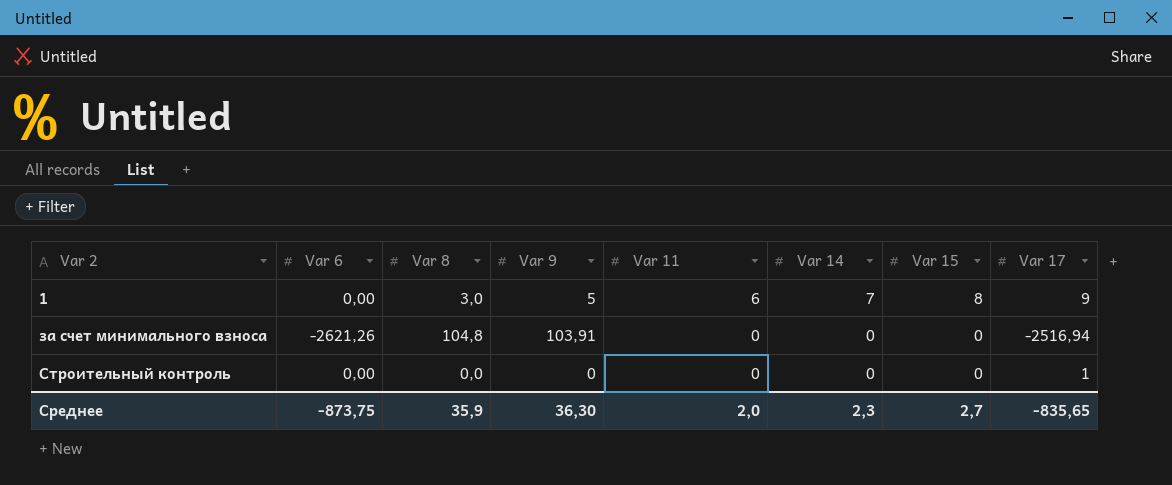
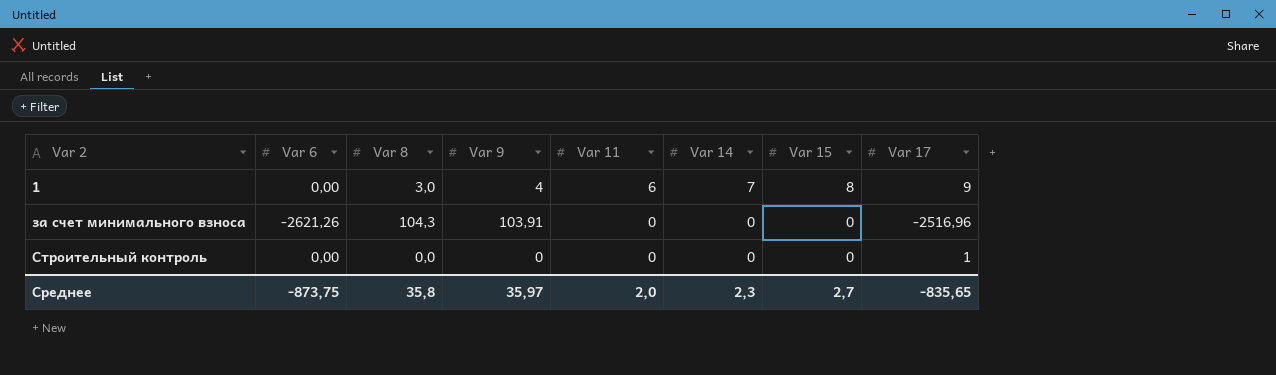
1 | Var 9: 5 -> 4
за счет минимального взноса | Var 8: 104,8 -> 104,3
за счет минимального взноса | Var 17: -2516,94 -> -2516,96
Среднее | Var 8: 35,9 -> 35,8
Среднее | Var 9: 36,30 -> 35,97

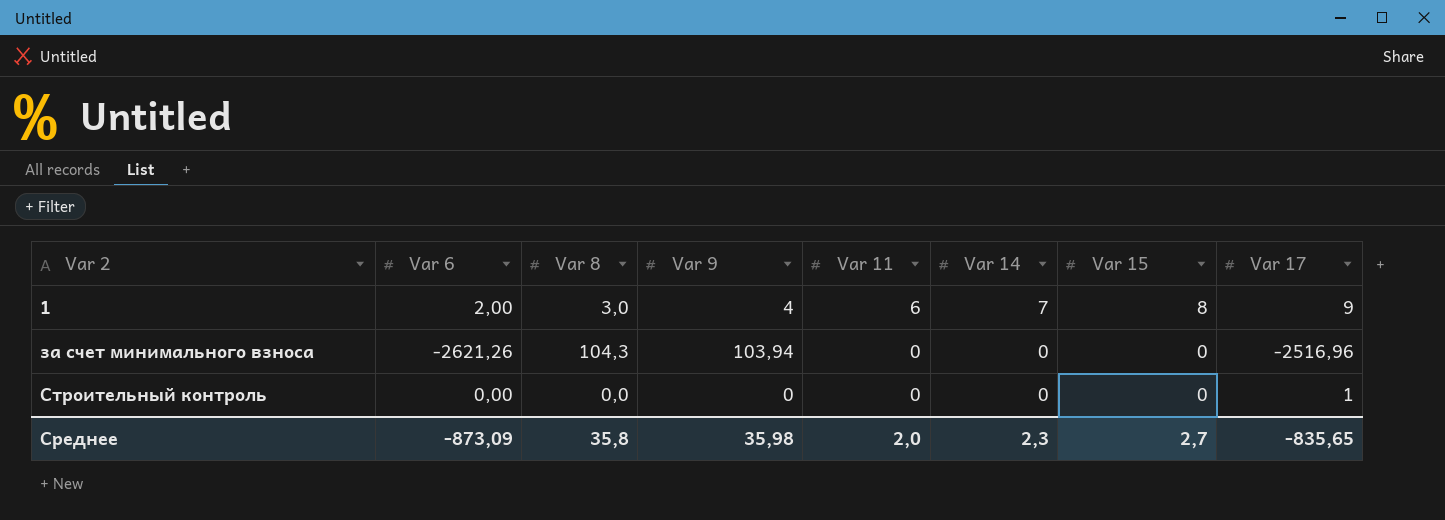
1 | Var 6: 0,00 -> 2,00
за счет минимального взноса | Var 9: 103,91 -> 103,94
Среднее | Var 6: -873,75 -> -873,09
Среднее | Var 9: 35,97 -> 35,98

